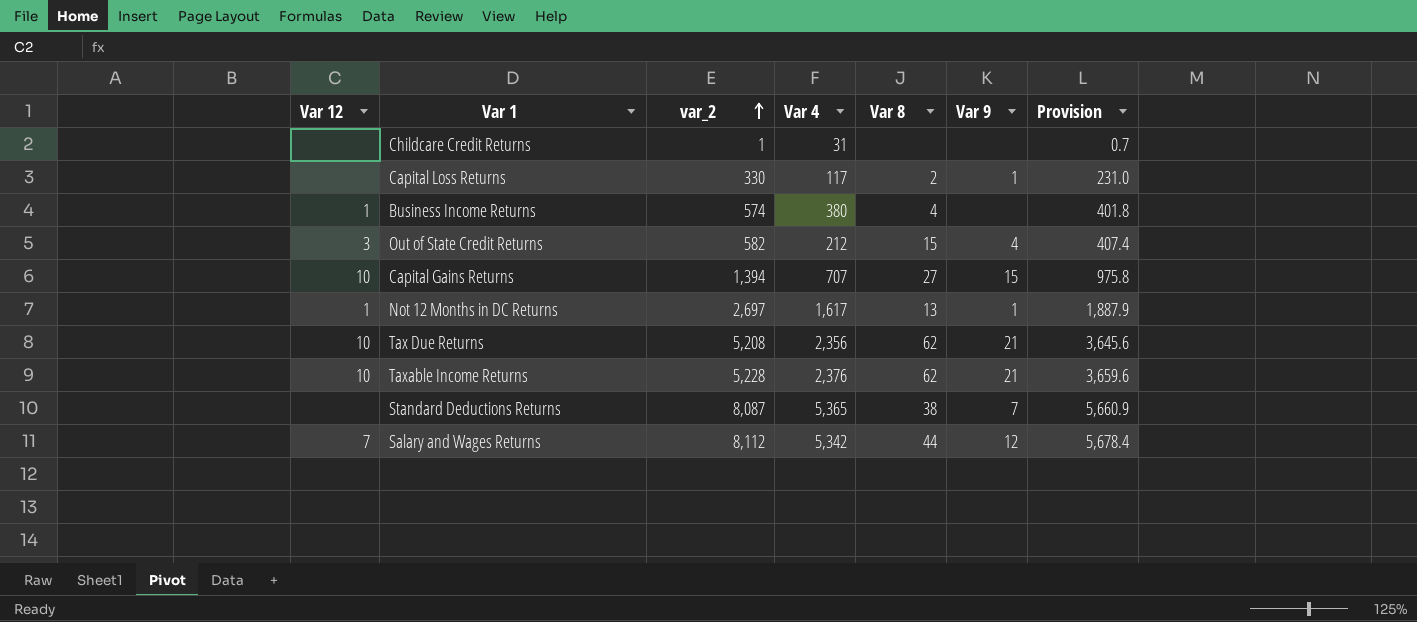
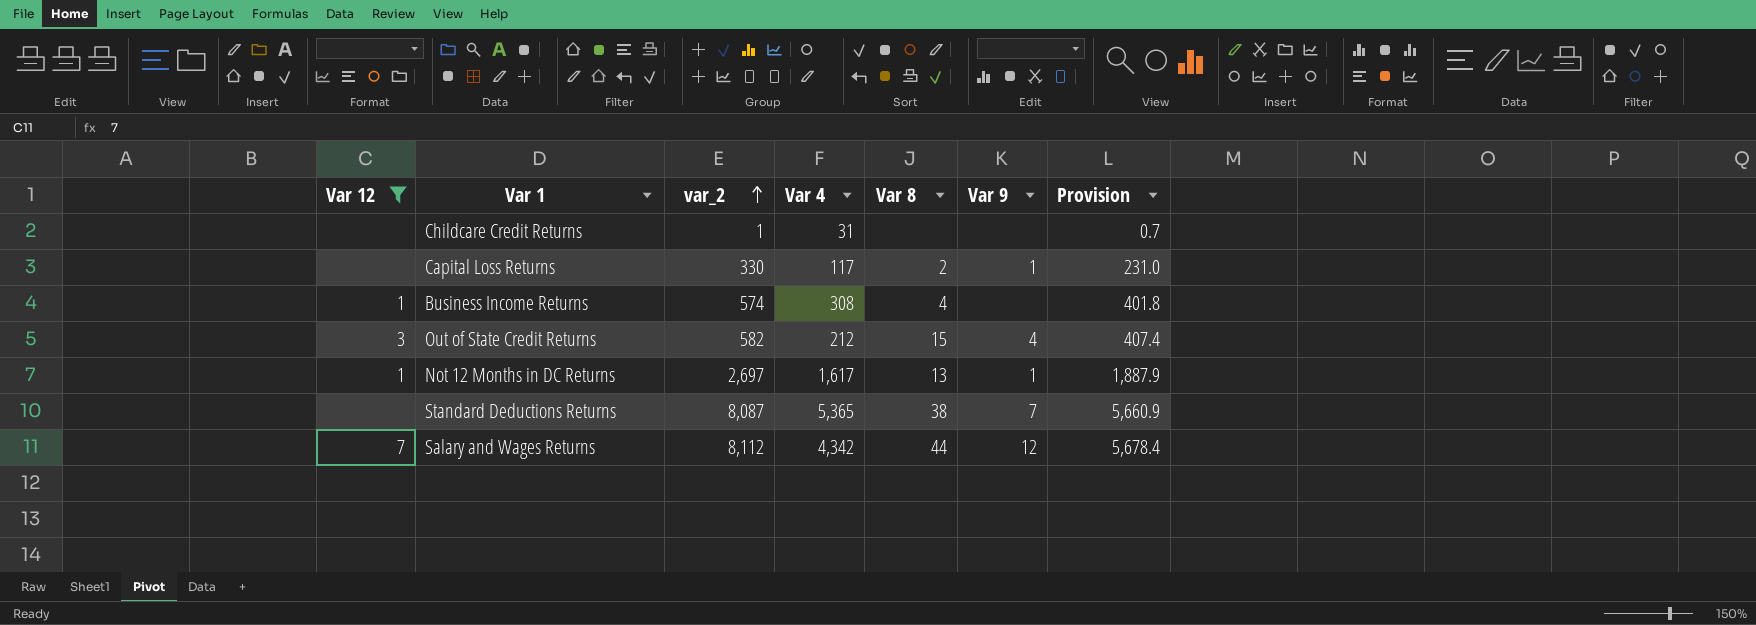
filter: none -> Var 12 != 10
Business Income Returns | Var 4: 380 -> 308
Salary and Wages Returns | Var 4: 5,342 -> 4,342

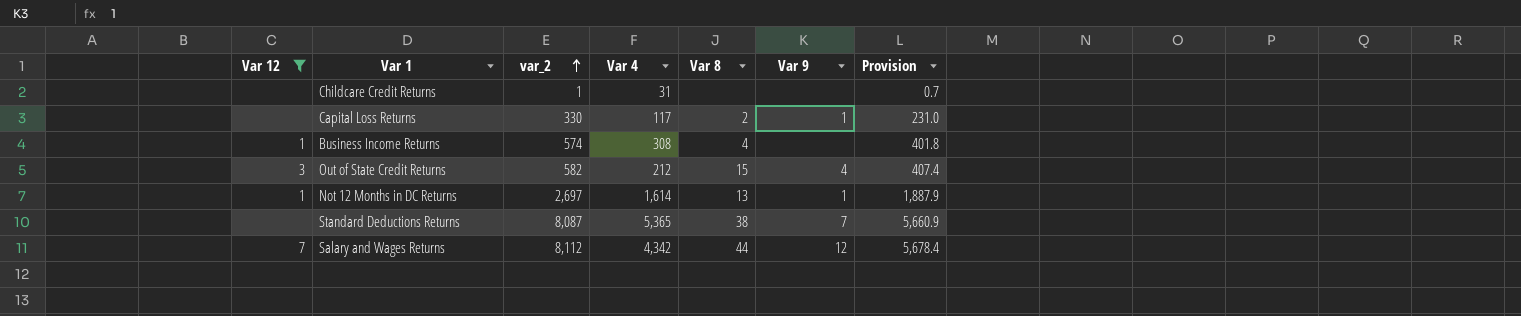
Not 12 Months in DC Returns | Var 4: 1,617 -> 1,614

